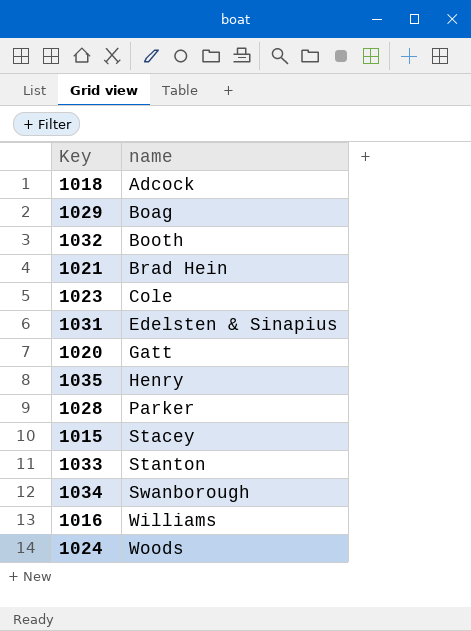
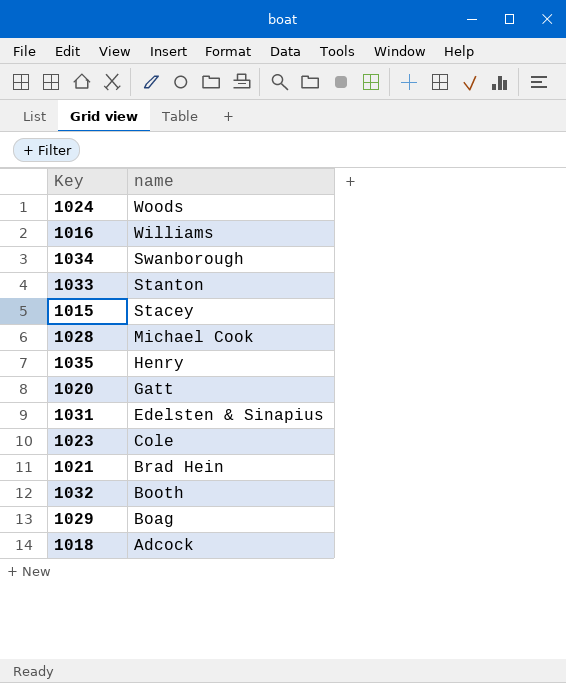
row order: name ascending -> name descending
1028 | name: Parker -> Michael Cook

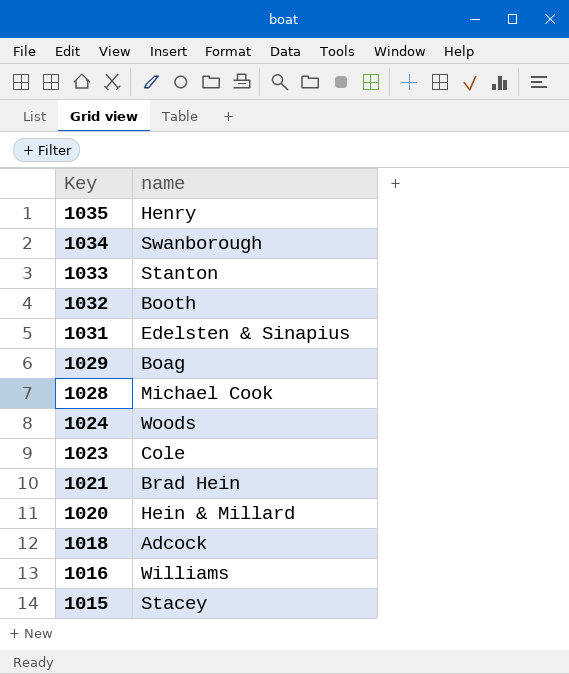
row order: name descending -> Key descending
1020 | name: Gatt -> Hein & Millard

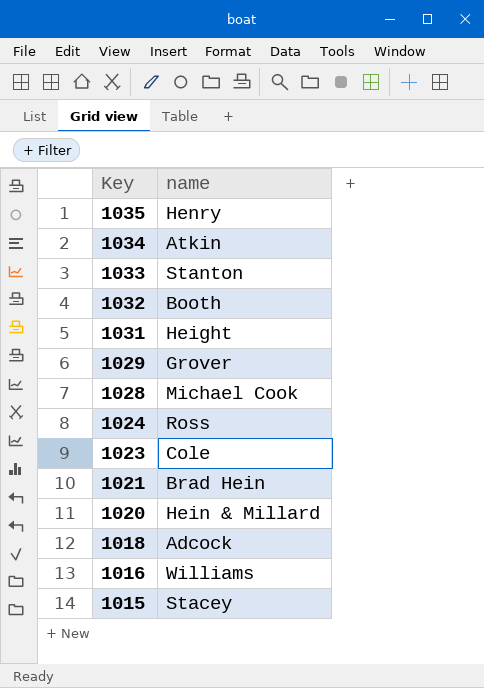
1034 | name: Swanborough -> Atkin
1031 | name: Edelsten & Sinapius -> Height
1029 | name: Boag -> Grover
1024 | name: Woods -> Ross

